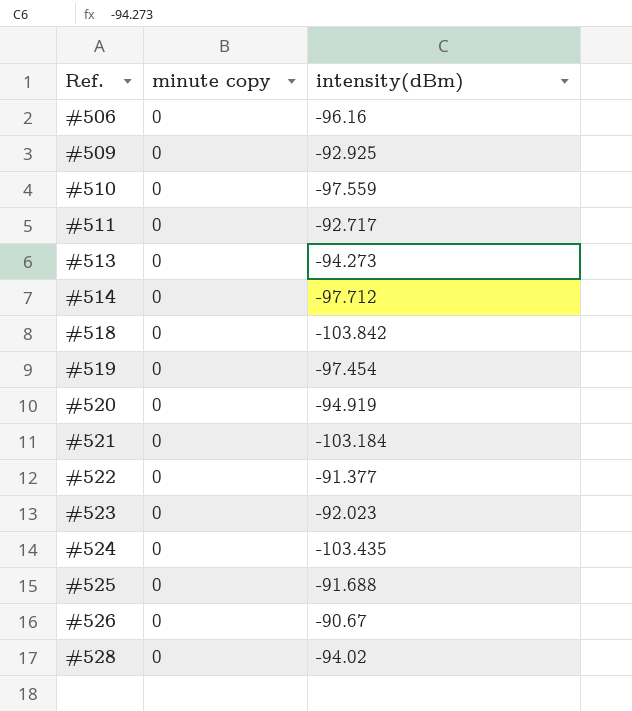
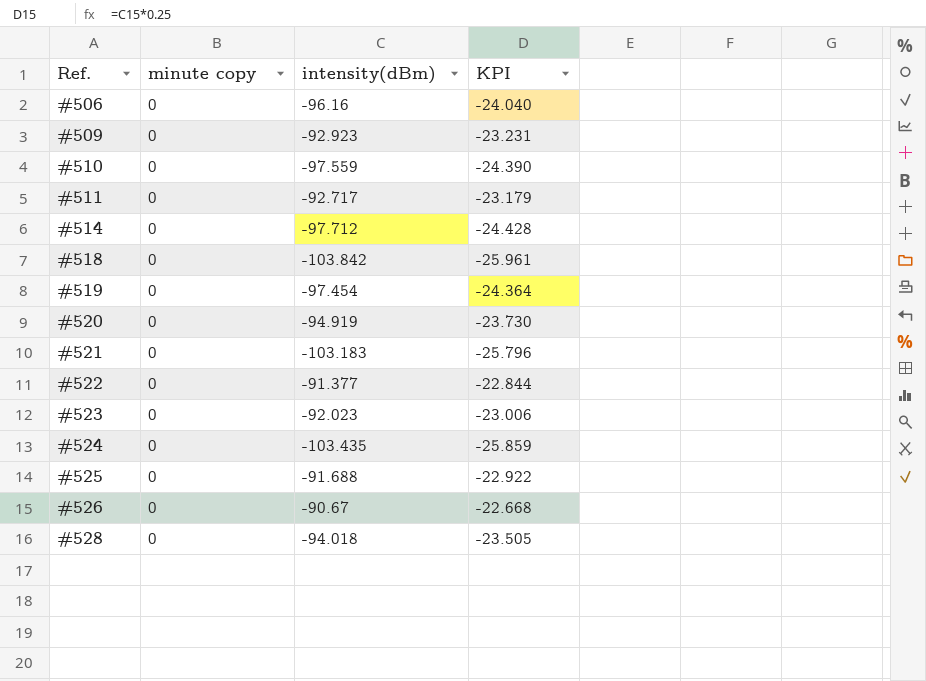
column KPI | formula: none -> [intensity(dBm)] * 0.25
row #513: 0 | -94.273 -> none
#509 | intensity(dBm): -92.925 -> -92.923
#521 | intensity(dBm): -103.184 -> -103.183
#528 | intensity(dBm): -94.02 -> -94.018

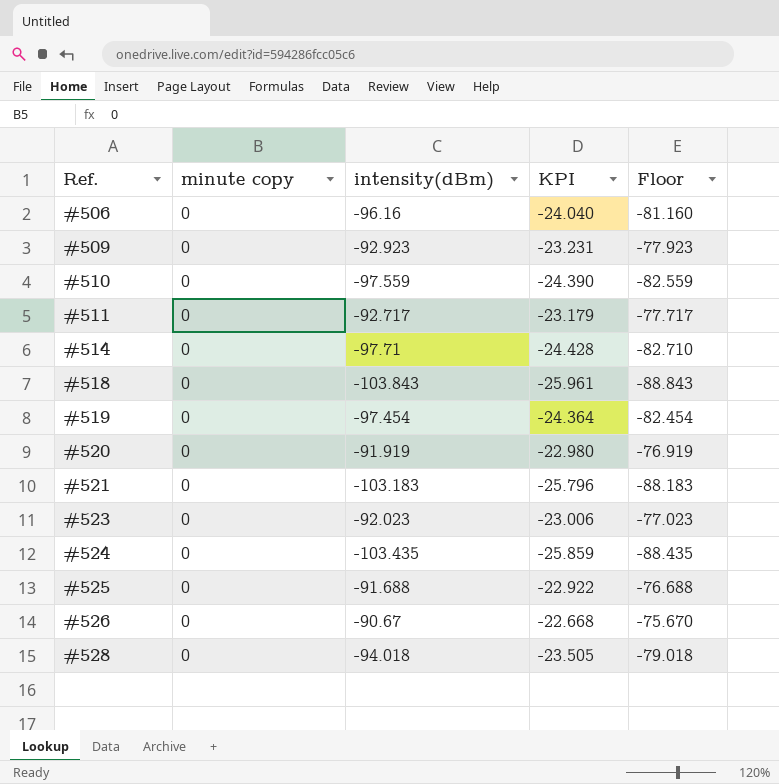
column Floor | formula: none -> [intensity(dBm)] + 15
row #522: 0 | -91.377 | -22.844 -> none
#514 | intensity(dBm): -97.712 -> -97.71
#518 | intensity(dBm): -103.842 -> -103.843
#520 | intensity(dBm): -94.919 -> -91.919
#520 | KPI: -23.730 -> -22.980

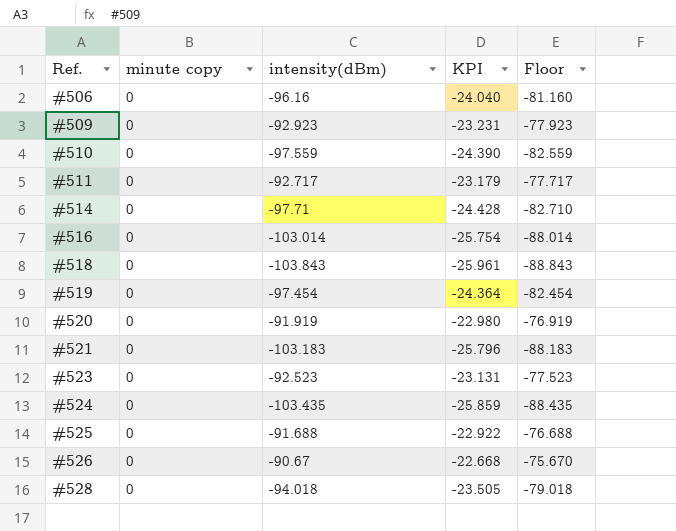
row #516: none -> 0 | -103.014 | -25.754 | -88.014
#523 | intensity(dBm): -92.023 -> -92.523
#523 | KPI: -23.006 -> -23.131
#523 | Floor: -77.023 -> -77.523

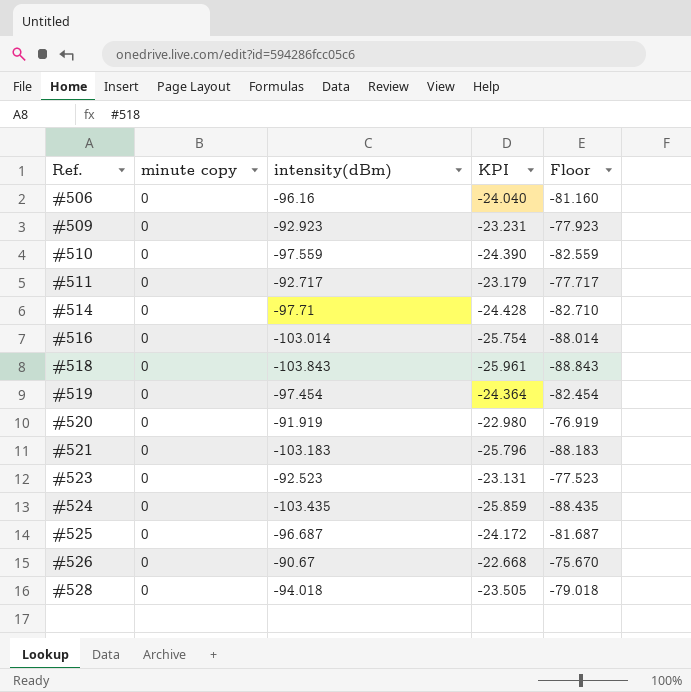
#525 | intensity(dBm): -91.688 -> -96.687
#525 | KPI: -22.922 -> -24.172
#525 | Floor: -76.688 -> -81.687

